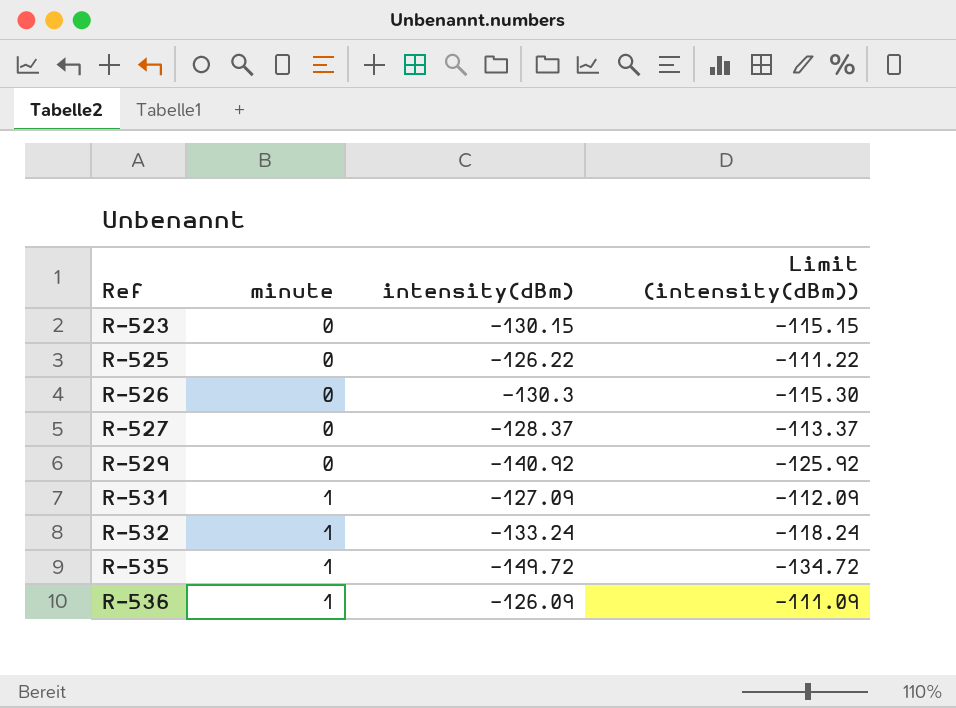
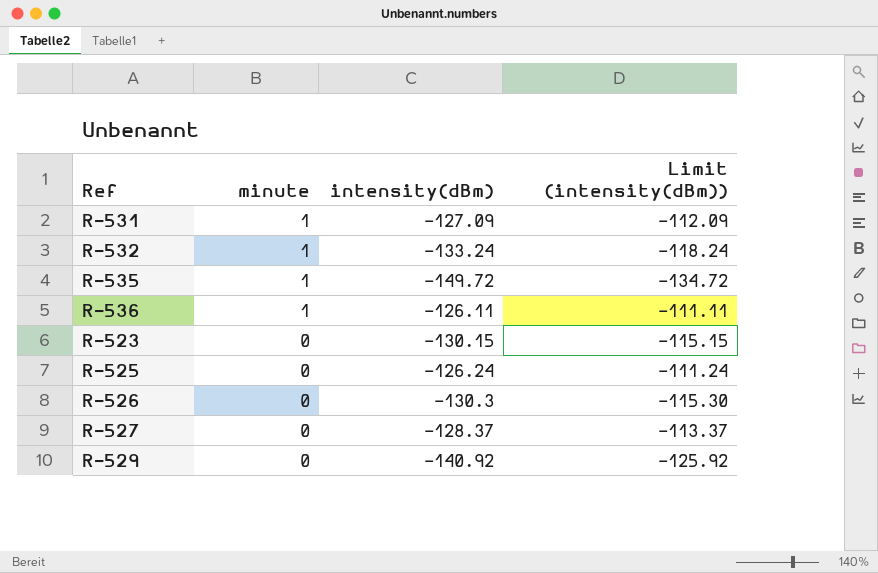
row order: Ref ascending -> minute descending
R-536 | intensity(dBm): -126.09 -> -126.11
R-536 | Limit (intensity(dBm)): -111.09 -> -111.11
R-525 | intensity(dBm): -126.22 -> -126.24
R-525 | Limit (intensity(dBm)): -111.22 -> -111.24

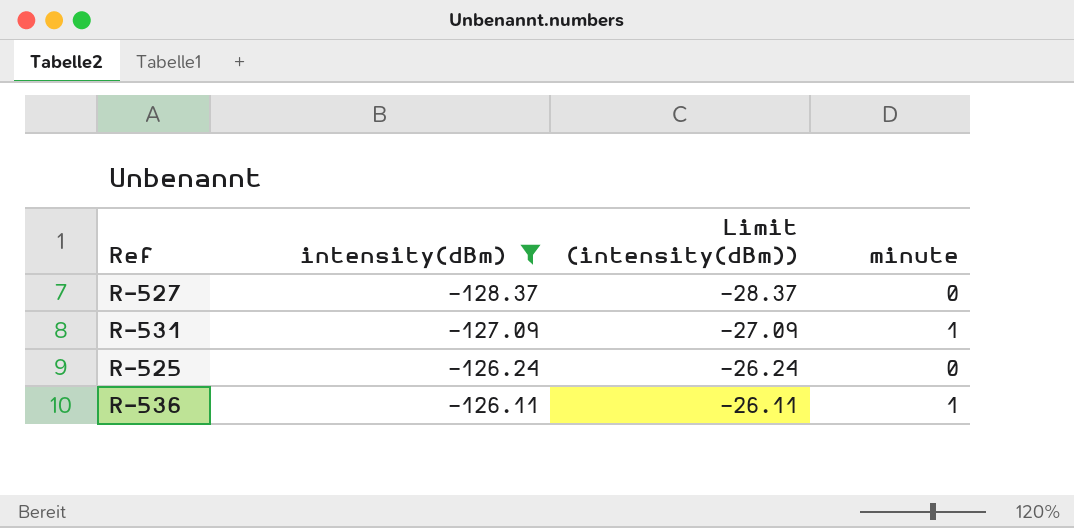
filter: none -> intensity(dBm) >= -128.37
row order: minute descending -> intensity(dBm) ascending
column Limit (intensity(dBm)) | formula: [intensity(dBm)] + 15 -> [intensity(dBm)] + 100
column minute | position: 2 -> 4

